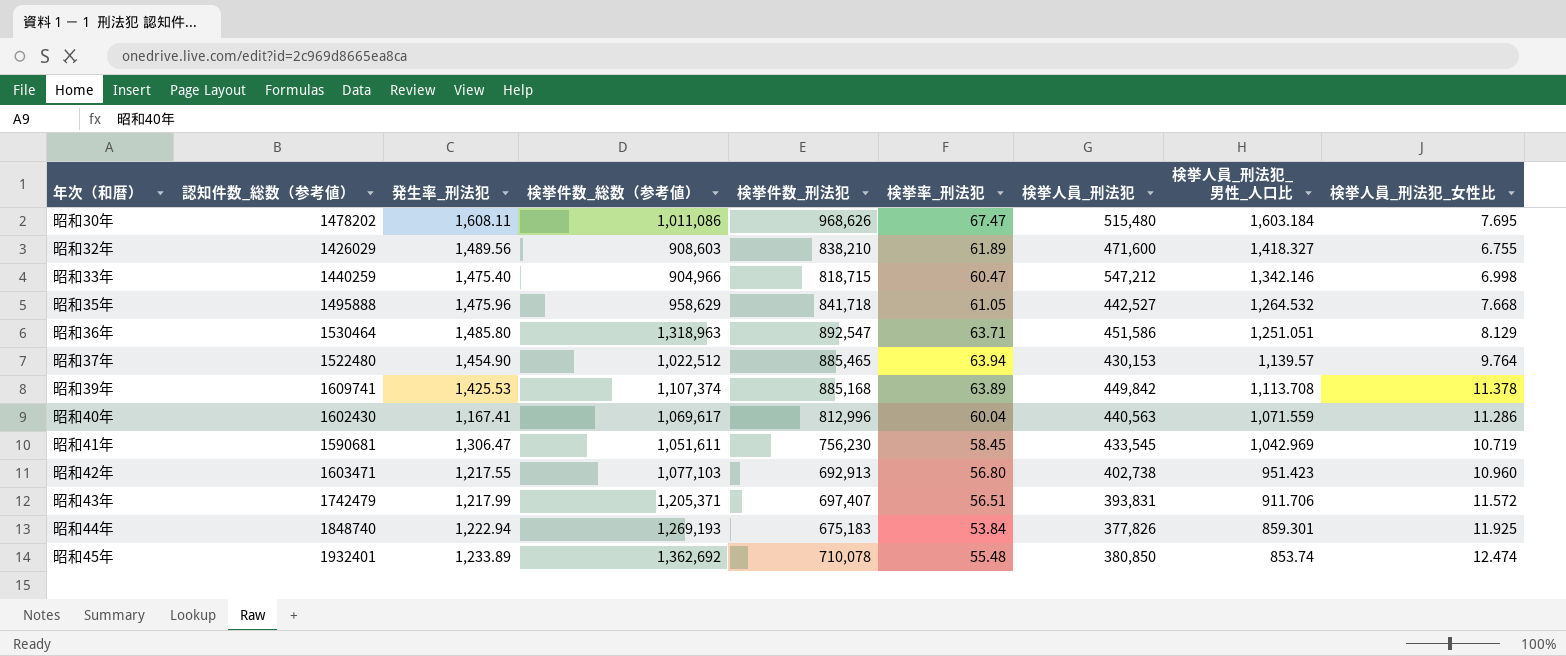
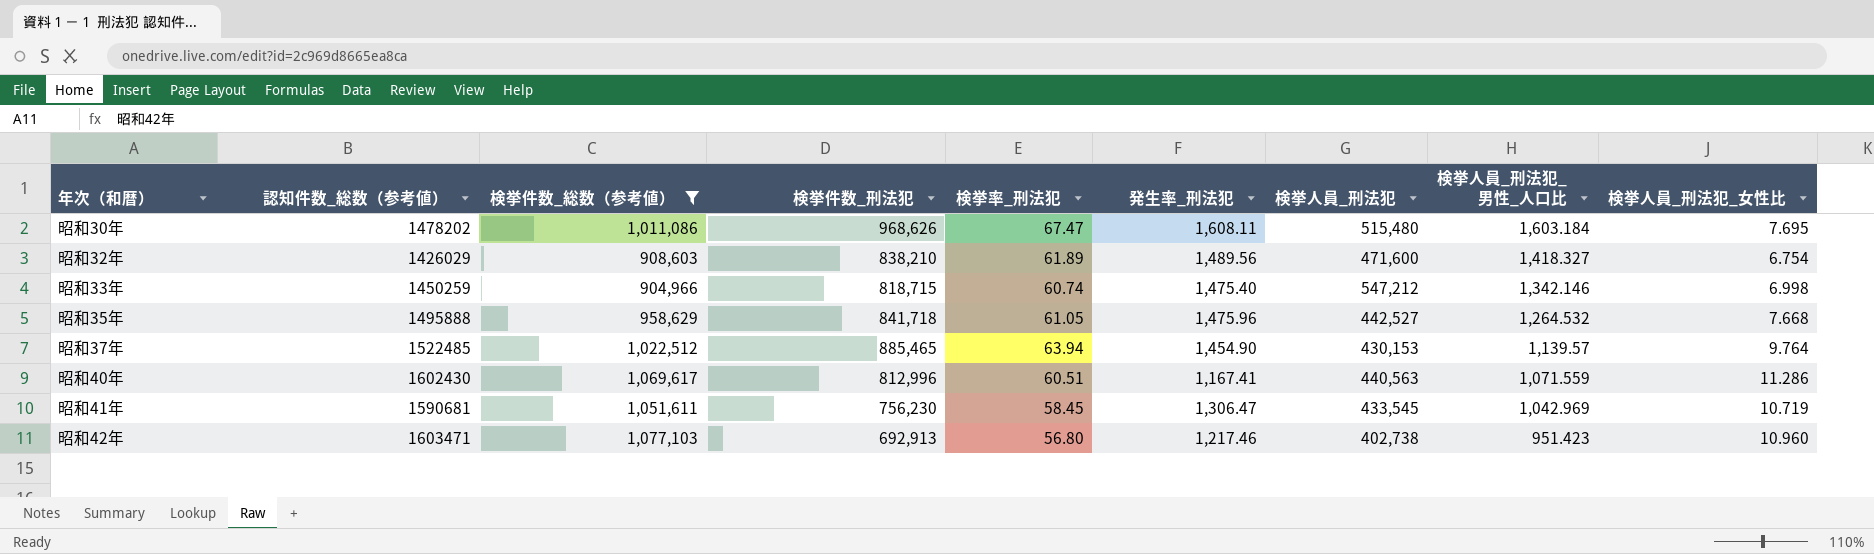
filter: none -> 検挙件数_総数（参考値） <= 1,077,103
column 発生率_刑法犯 | position: 3 -> 6
昭和32年 | 検挙人員_刑法犯_女性比: 6.755 -> 6.754
昭和33年 | 認知件数_総数（参考値）: 1440259 -> 1450259
昭和33年 | 検挙率_刑法犯: 60.47 -> 60.74
昭和37年 | 認知件数_総数（参考値）: 1522480 -> 1522485
昭和40年 | 検挙率_刑法犯: 60.04 -> 60.51
昭和42年 | 発生率_刑法犯: 1,217.55 -> 1,217.46

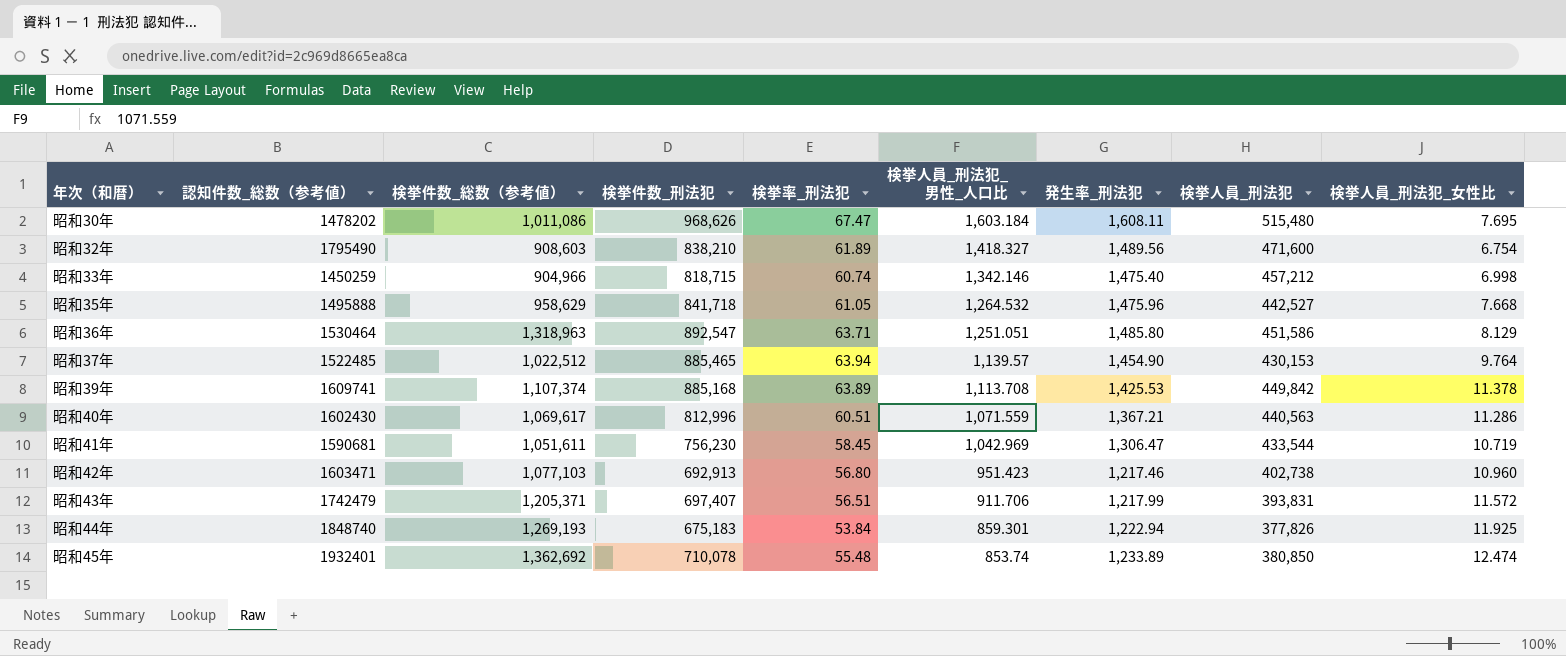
filter: 検挙件数_総数（参考値） <= 1,077,103 -> none
column 検挙人員_刑法犯_男性_人口比 | position: 8 -> 6
昭和32年 | 認知件数_総数（参考値）: 1426029 -> 1795490
昭和33年 | 検挙人員_刑法犯: 547,212 -> 457,212
昭和40年 | 発生率_刑法犯: 1,167.41 -> 1,367.21
昭和41年 | 検挙人員_刑法犯: 433,545 -> 433,544

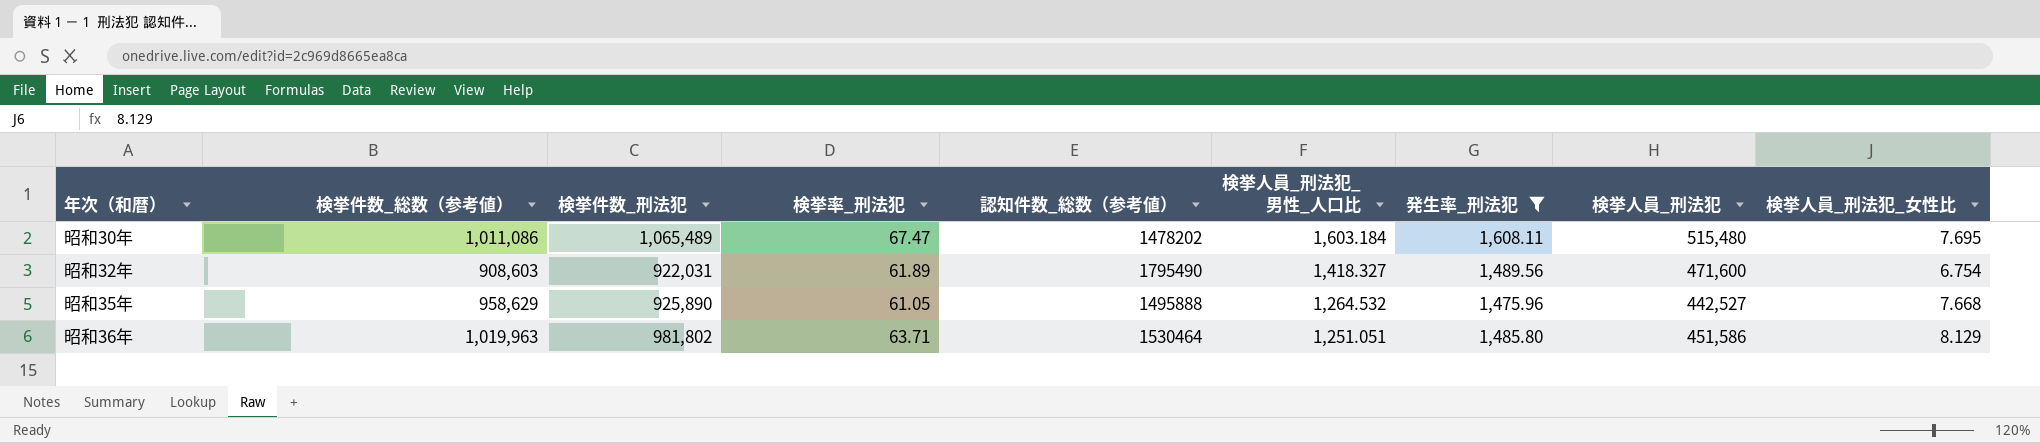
filter: none -> 発生率_刑法犯 >= 1,475.96
column 認知件数_総数（参考値） | position: 2 -> 5
昭和30年 | 検挙件数_刑法犯: 968,626 -> 1,065,489
昭和32年 | 検挙件数_刑法犯: 838,210 -> 922,031
昭和35年 | 検挙件数_刑法犯: 841,718 -> 925,890
昭和36年 | 検挙件数_総数（参考値）: 1,318,963 -> 1,019,963
昭和36年 | 検挙件数_刑法犯: 892,547 -> 981,802

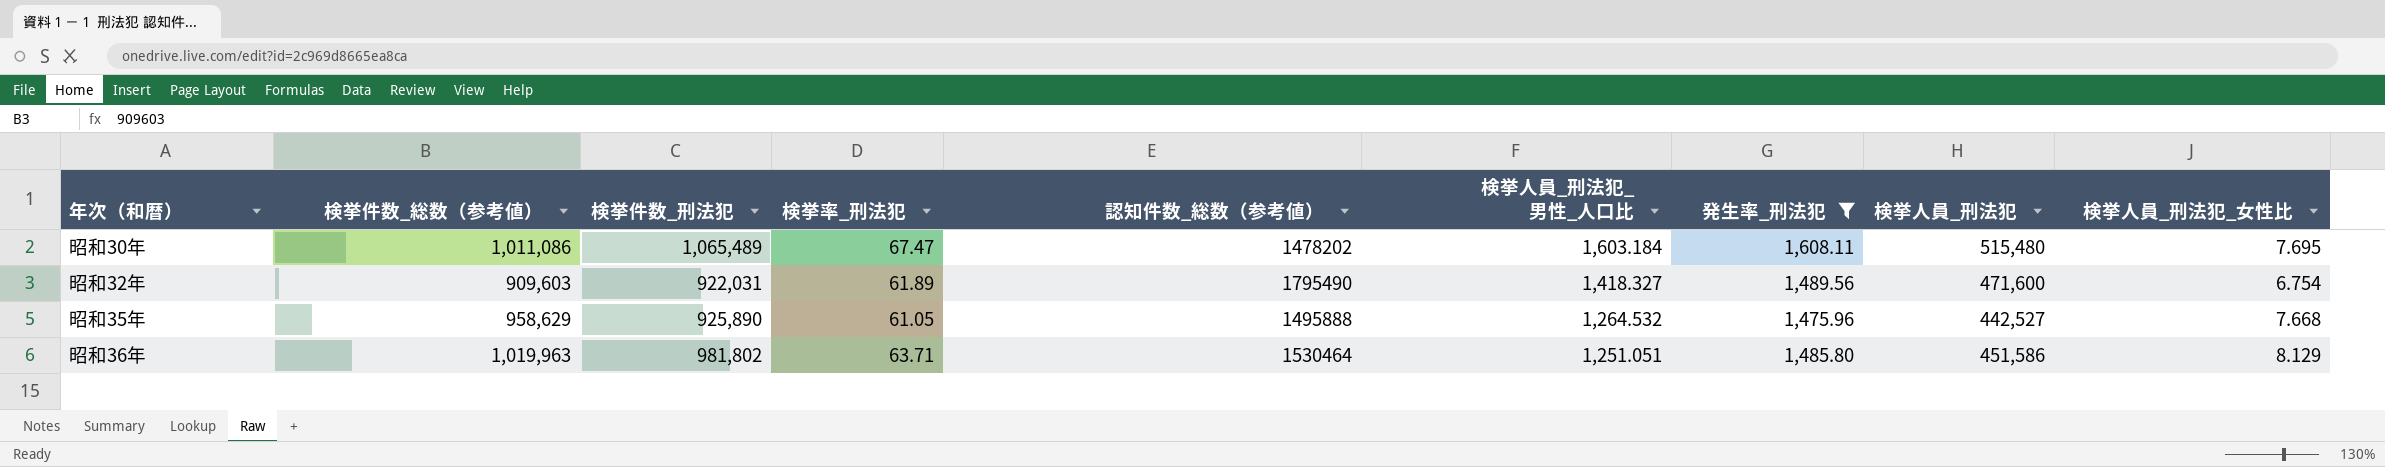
昭和32年 | 検挙件数_総数（参考値）: 908,603 -> 909,603

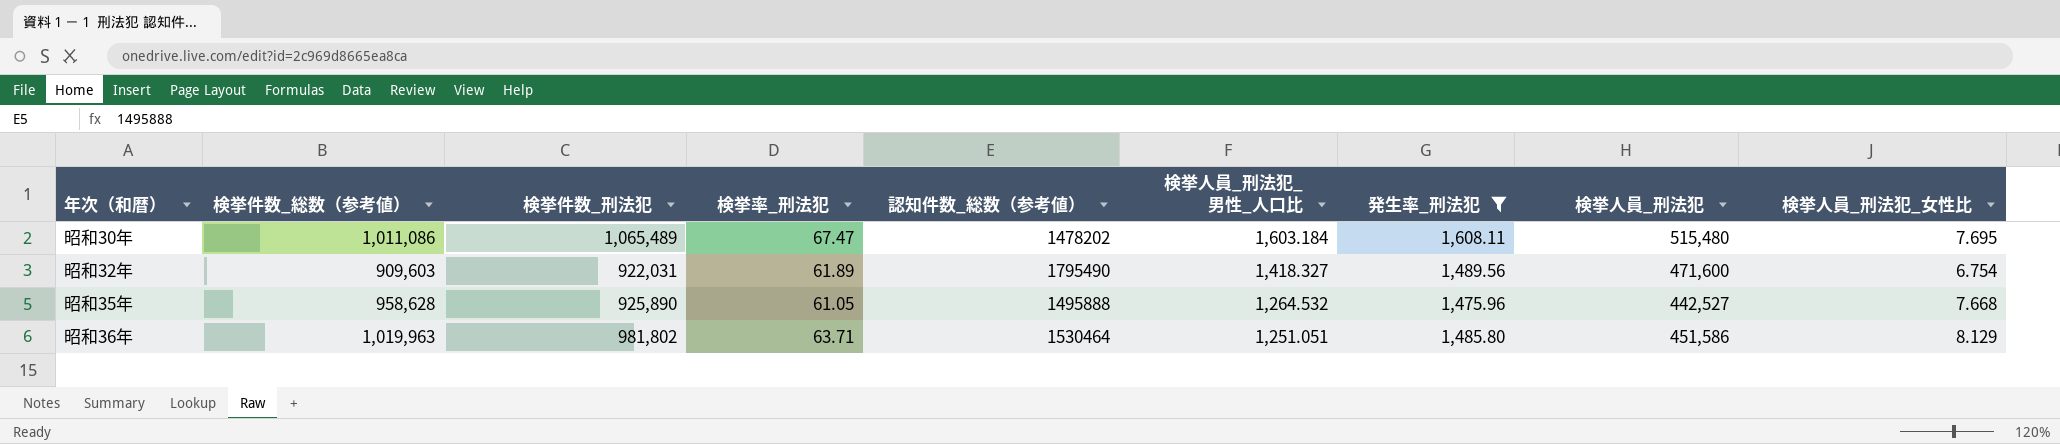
昭和35年 | 検挙件数_総数（参考値）: 958,629 -> 958,628

